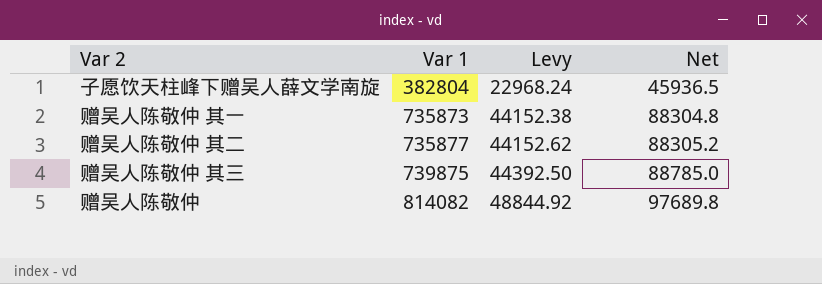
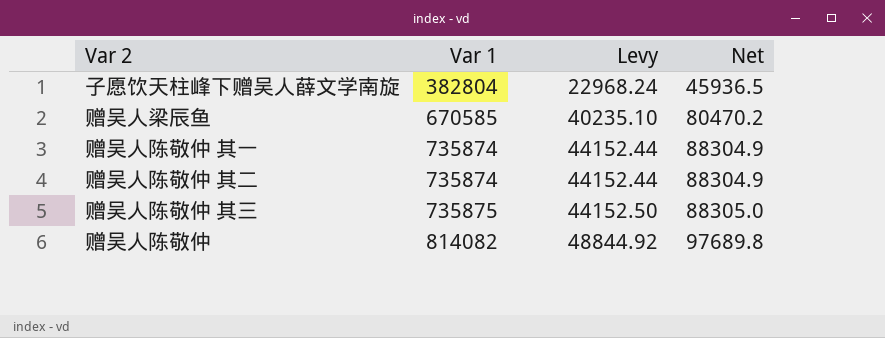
row 赠吴人梁辰鱼: none -> 670585 | 40235.10 | 80470.2
赠吴人陈敬仲 其一 | Var 1: 735873 -> 735874
赠吴人陈敬仲 其一 | Levy: 44152.38 -> 44152.44
赠吴人陈敬仲 其一 | Net: 88304.8 -> 88304.9
赠吴人陈敬仲 其二 | Var 1: 735877 -> 735874
赠吴人陈敬仲 其二 | Levy: 44152.62 -> 44152.44
赠吴人陈敬仲 其二 | Net: 88305.2 -> 88304.9
赠吴人陈敬仲 其三 | Var 1: 739875 -> 735875
赠吴人陈敬仲 其三 | Levy: 44392.50 -> 44152.50
赠吴人陈敬仲 其三 | Net: 88785.0 -> 88305.0

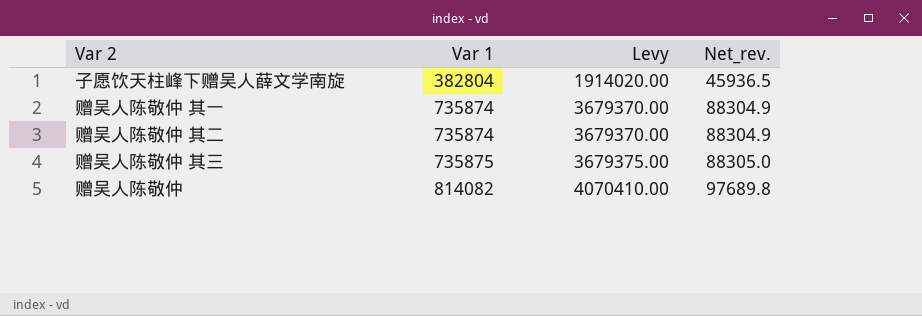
column Levy | formula: [Var 1] * 0.06 -> [Var 1] * 5
column name: Net -> Net_rev.
row 赠吴人梁辰鱼: 670585 | 40235.10 | 80470.2 -> none

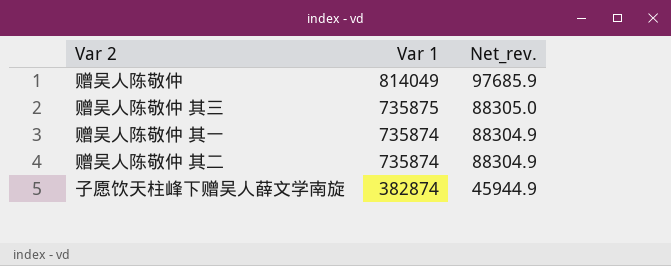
row order: Var 1 ascending -> Var 1 descending
column Levy | formula: [Var 1] * 5 -> none
赠吴人陈敬仲 | Var 1: 814082 -> 814049
赠吴人陈敬仲 | Net_rev.: 97689.8 -> 97685.9
子愿饮天柱峰下赠吴人薛文学南旋 | Var 1: 382804 -> 382874
子愿饮天柱峰下赠吴人薛文学南旋 | Net_rev.: 45936.5 -> 45944.9

